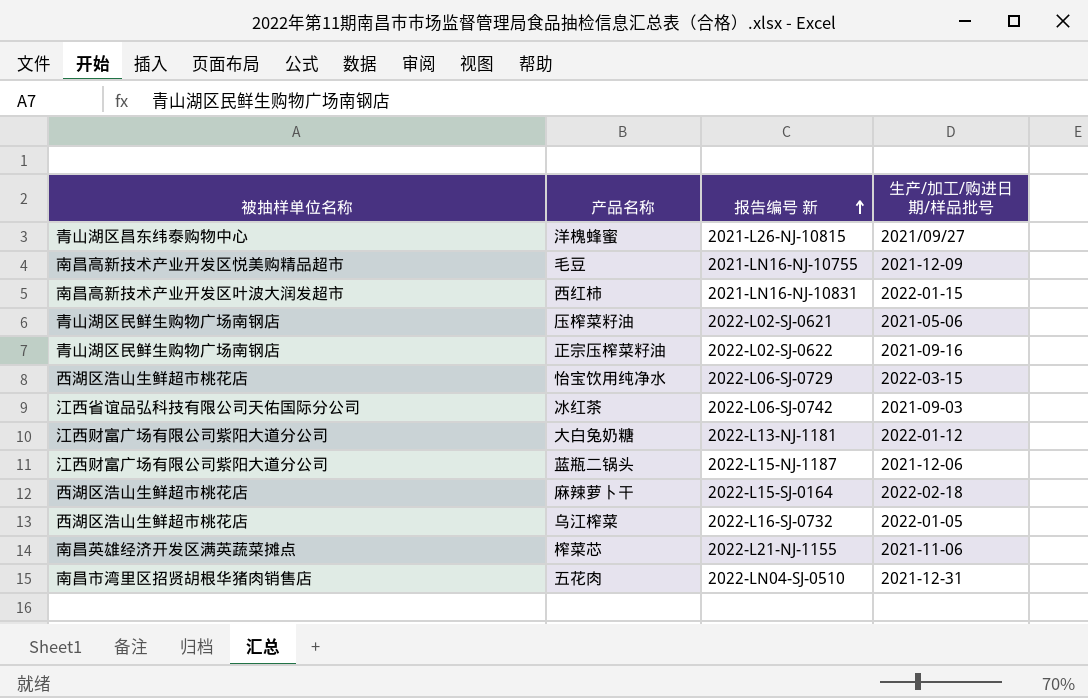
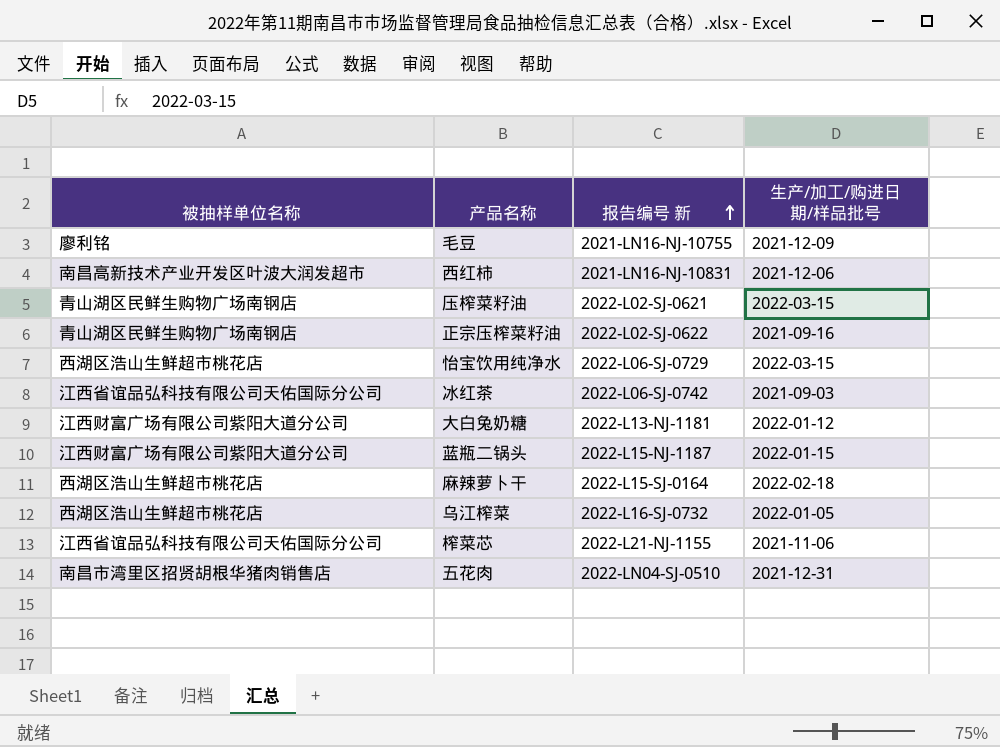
row 洋槐蜂蜜: 青山湖区昌东纬泰购物中心 | 2021-L26-NJ-10815 | 2021/09/27 -> none
毛豆 | 被抽样单位名称: 南昌高新技术产业开发区悦美购精品超市 -> 廖利铭
西红柿 | 生产/加工/购进日期/样品批号: 2022-01-15 -> 2021-12-06
压榨菜籽油 | 生产/加工/购进日期/样品批号: 2021-05-06 -> 2022-03-15
蓝瓶二锅头 | 生产/加工/购进日期/样品批号: 2021-12-06 -> 2022-01-15
榨菜芯 | 被抽样单位名称: 南昌英雄经济开发区满英蔬菜摊点 -> 江西省谊品弘科技有限公司天佑国际分公司

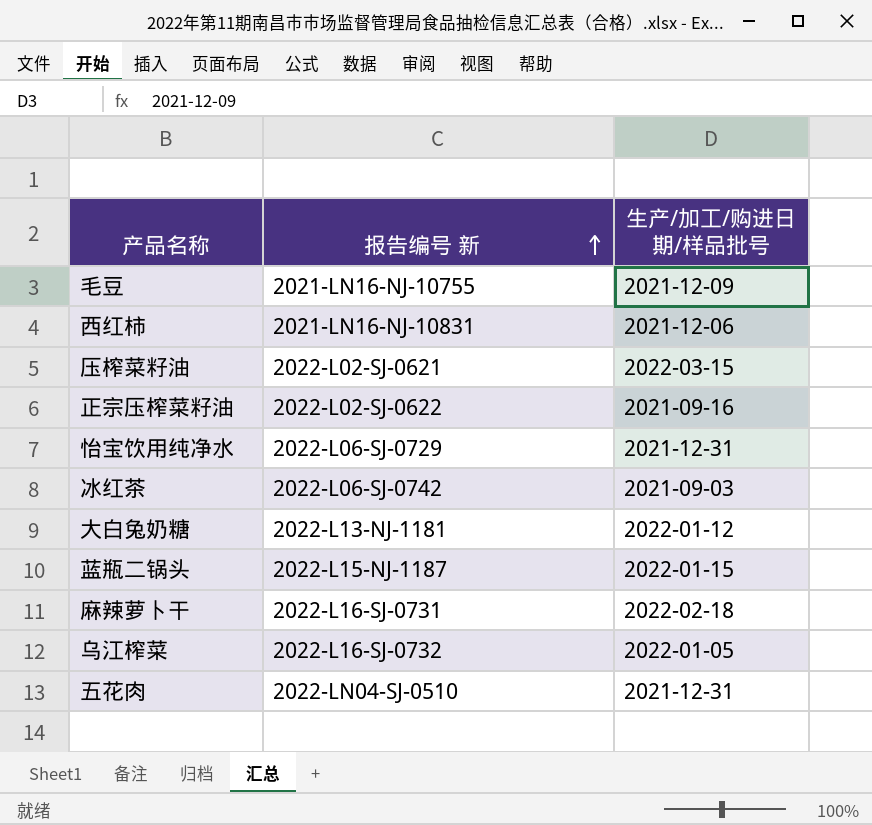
column 被抽样单位名称 | position: 1 -> none
row 榨菜芯: 江西省谊品弘科技有限公司天佑国际分公司 | 2022-L21-NJ-1155 | 2021-11-06 -> none
怡宝饮用纯净水 | 生产/加工/购进日期/样品批号: 2022-03-15 -> 2021-12-31
麻辣萝卜干 | 报告编号 新: 2022-L15-SJ-0164 -> 2022-L16-SJ-0731

